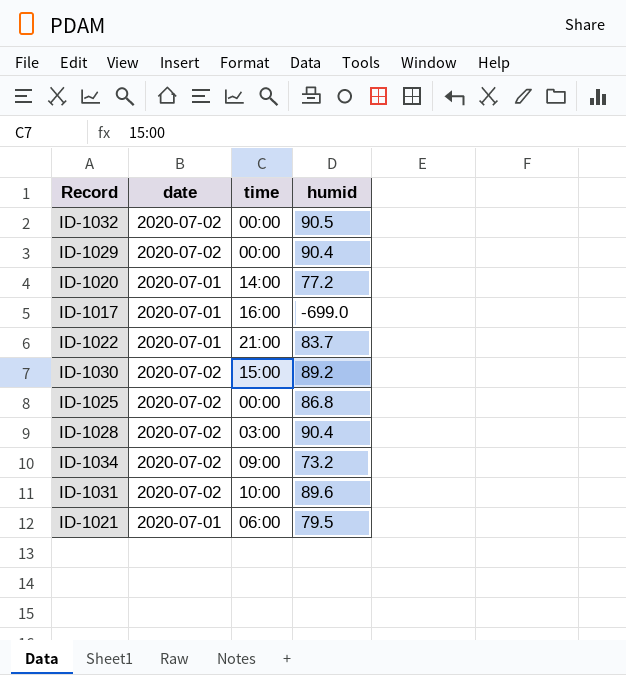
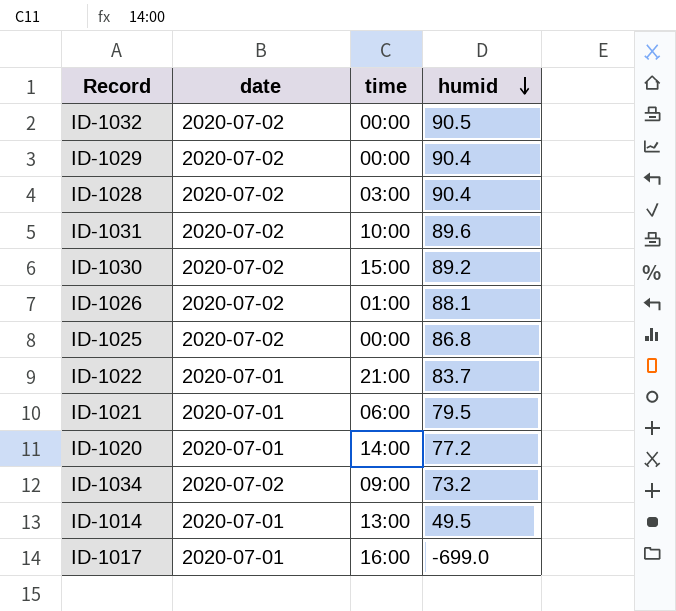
row order: none -> humid descending
row ID-1026: none -> 2020-07-02 | 01:00 | 88.1
row ID-1014: none -> 2020-07-01 | 13:00 | 49.5

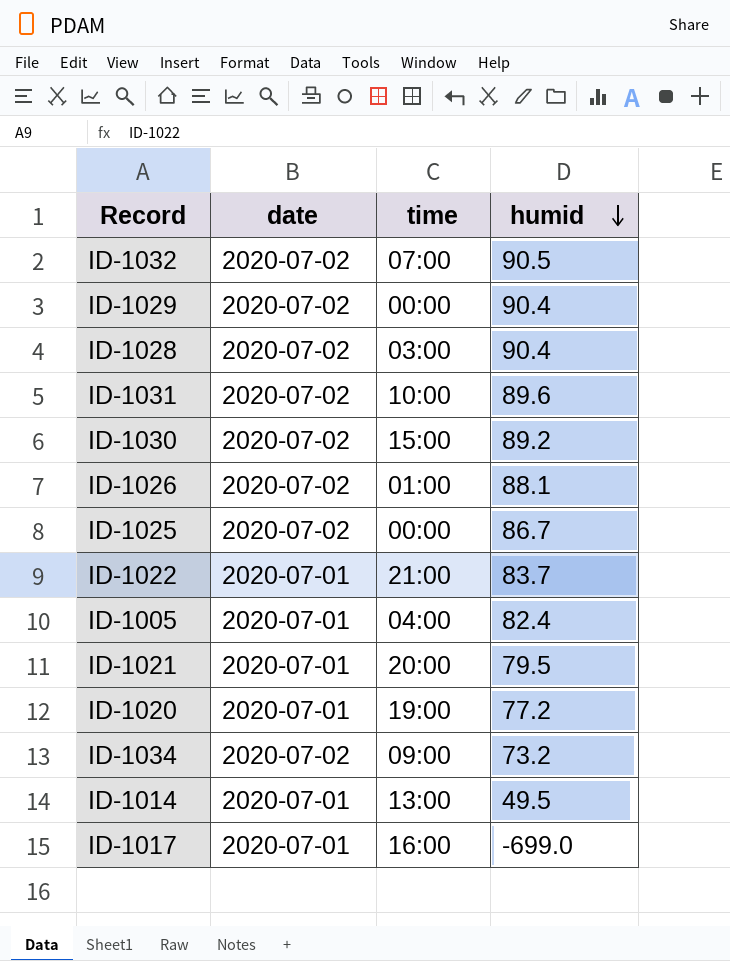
ID-1032 | time: 00:00 -> 07:00
ID-1025 | humid: 86.8 -> 86.7
row ID-1005: none -> 2020-07-01 | 04:00 | 82.4
ID-1021 | time: 06:00 -> 20:00
ID-1020 | time: 14:00 -> 19:00

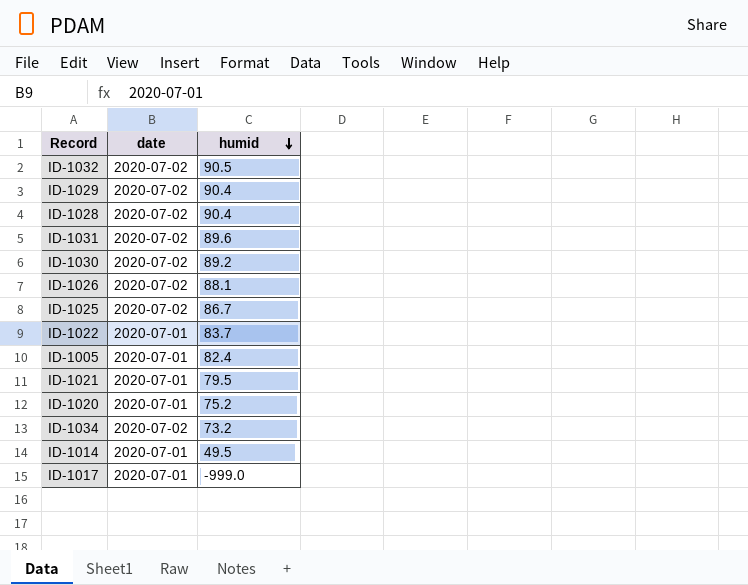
column time | position: 3 -> none
ID-1020 | humid: 77.2 -> 75.2
ID-1017 | humid: -699.0 -> -999.0

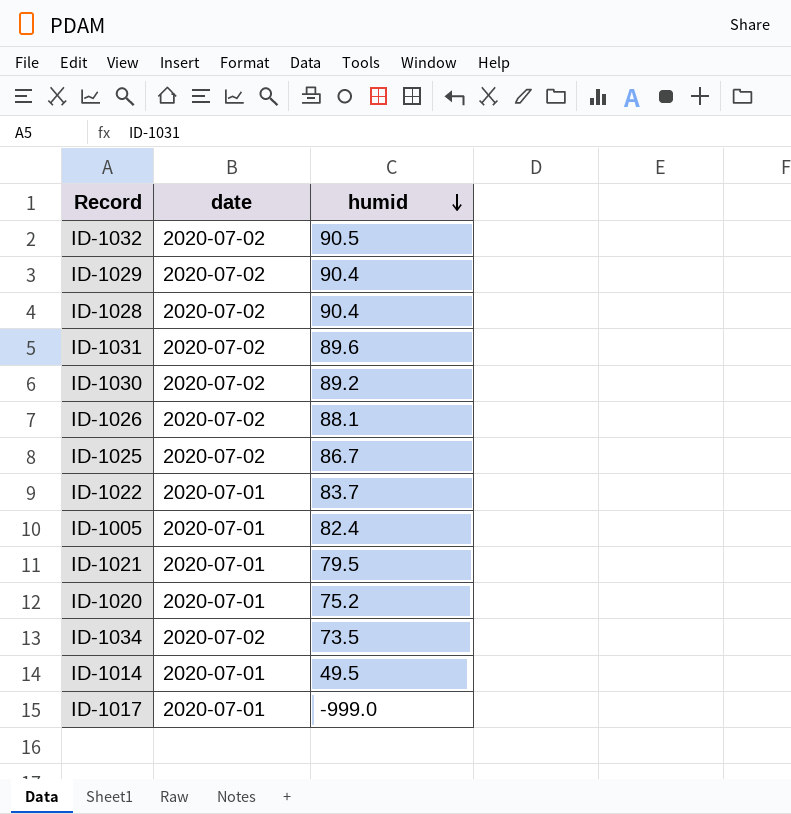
ID-1034 | humid: 73.2 -> 73.5

